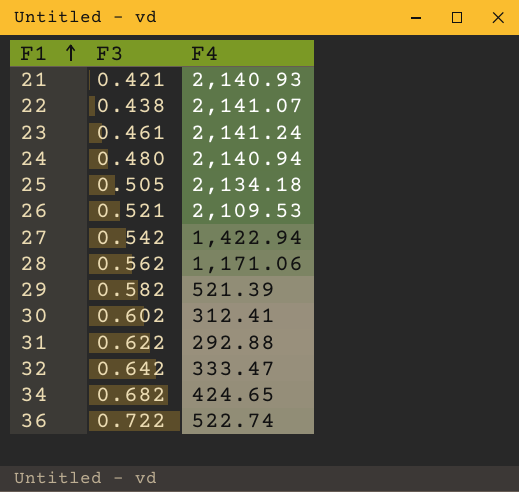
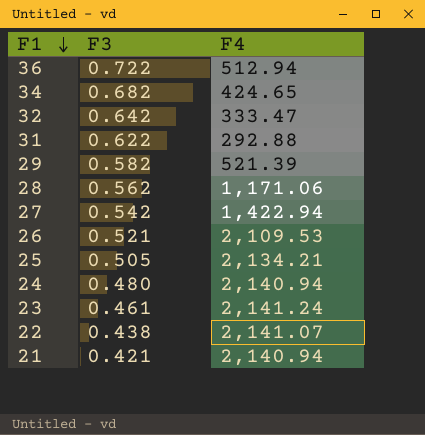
row order: F1 ascending -> F1 descending
row 30: 0.602 | 312.41 -> none
36 | F4: 522.74 -> 512.94
25 | F4: 2,134.18 -> 2,134.21
21 | F4: 2,140.93 -> 2,140.94

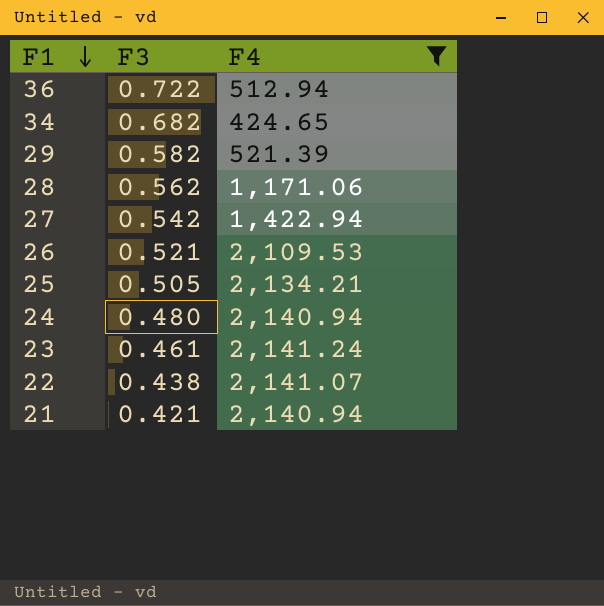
filter: none -> F4 >= 424.65

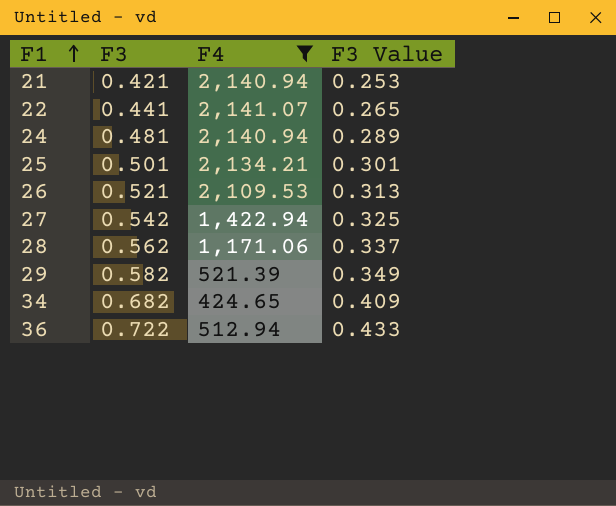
row order: F1 descending -> F1 ascending
column F3 Value | formula: none -> [F3] * 0.6
row 23: 0.461 | 2,141.24 -> none
22 | F3: 0.438 -> 0.441
24 | F3: 0.480 -> 0.481
25 | F3: 0.505 -> 0.501

